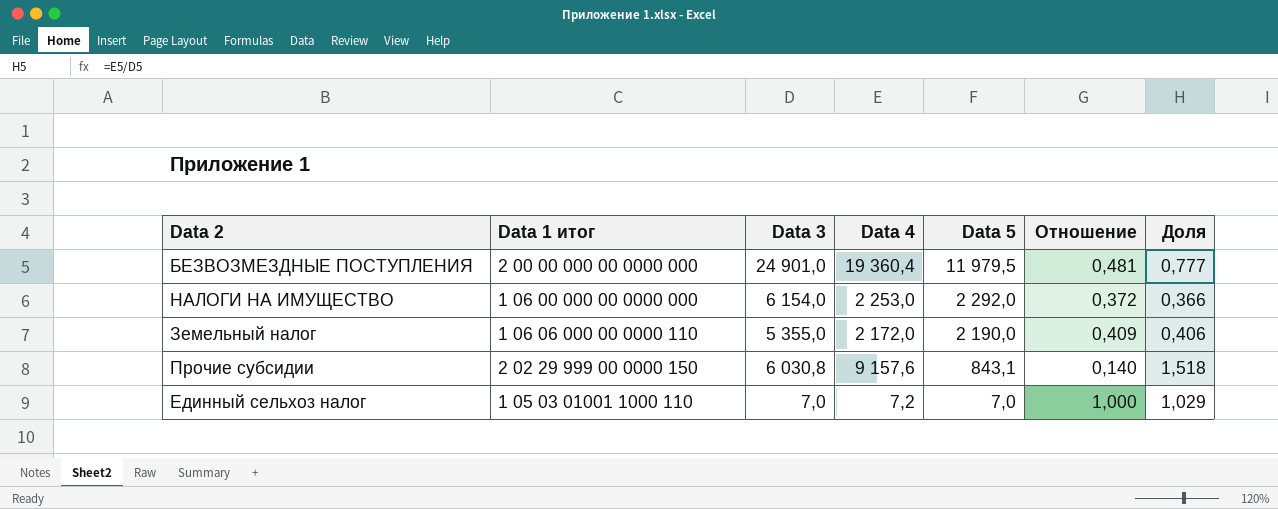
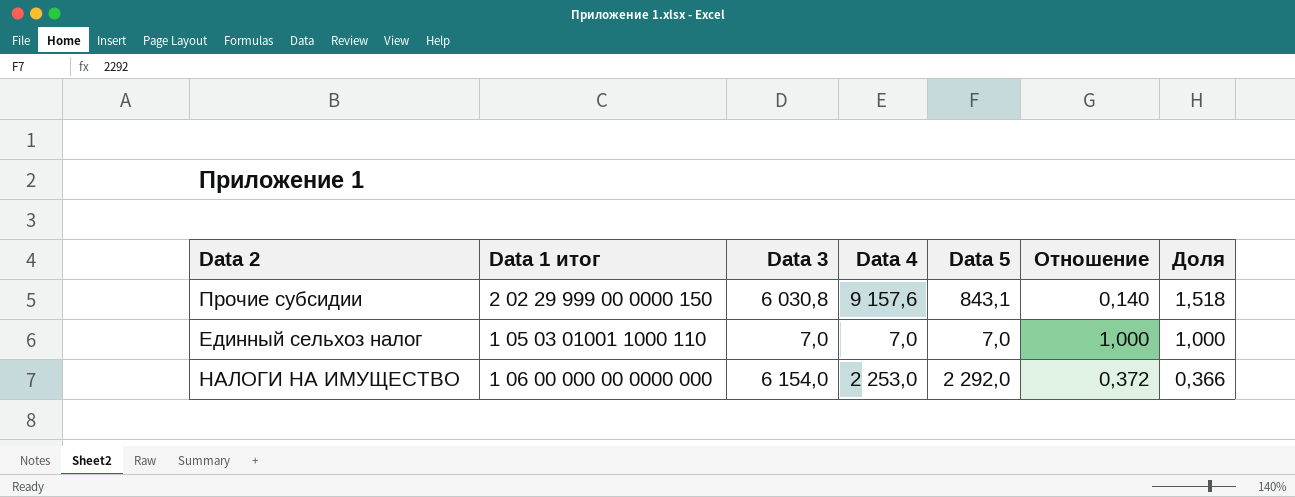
row order: Data 5 descending -> Доля descending
row БЕЗВОЗМЕЗДНЫЕ ПОСТУПЛЕНИЯ: 2 00 00 000 00 0000 000 | 24 901,0 | 19 360,4 | 11 979,5 | 0,481 | 0,777 -> none
row Земельный налог: 1 06 06 000 00 0000 110 | 5 355,0 | 2 172,0 | 2 190,0 | 0,409 | 0,406 -> none
Единный сельхоз налог | Data 4: 7,2 -> 7,0
Единный сельхоз налог | Доля: 1,029 -> 1,000

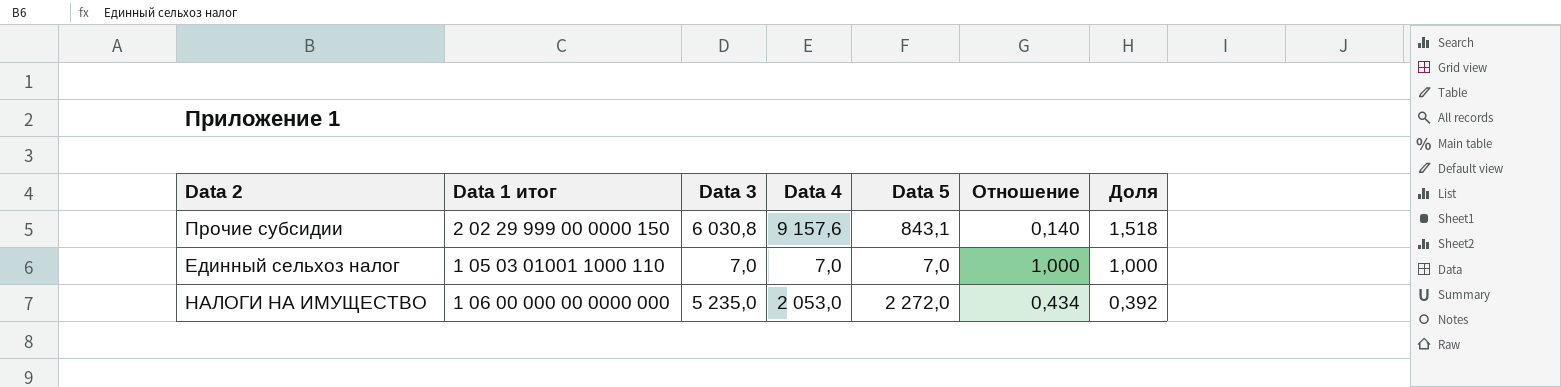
НАЛОГИ НА ИМУЩЕСТВО | Data 3: 6 154,0 -> 5 235,0
НАЛОГИ НА ИМУЩЕСТВО | Data 4: 2 253,0 -> 2 053,0
НАЛОГИ НА ИМУЩЕСТВО | Data 5: 2 292,0 -> 2 272,0
НАЛОГИ НА ИМУЩЕСТВО | Отношение: 0,372 -> 0,434
НАЛОГИ НА ИМУЩЕСТВО | Доля: 0,366 -> 0,392

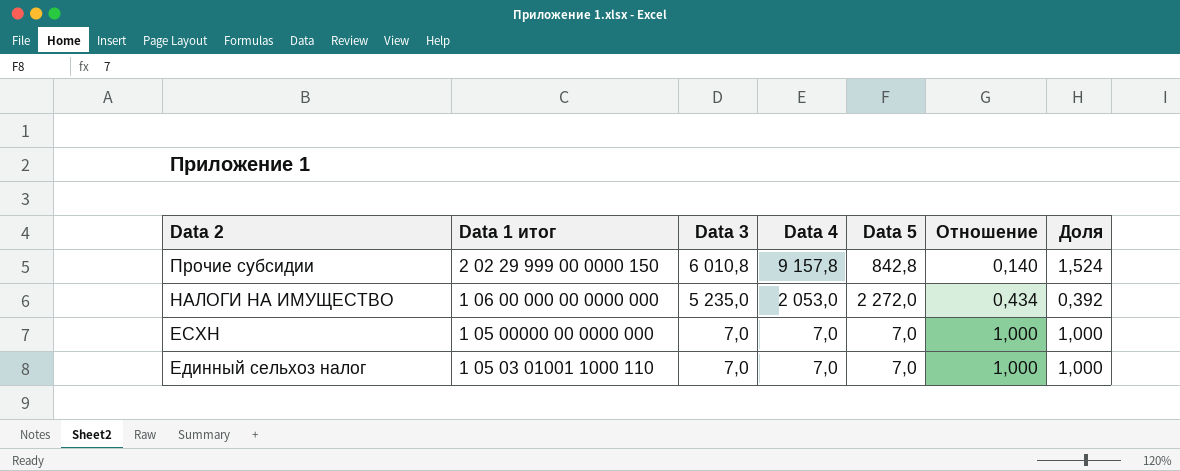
row order: Доля descending -> Data 2 descending
Прочие субсидии | Data 3: 6 030,8 -> 6 010,8
Прочие субсидии | Data 4: 9 157,6 -> 9 157,8
Прочие субсидии | Data 5: 843,1 -> 842,8
Прочие субсидии | Доля: 1,518 -> 1,524
row ЕСХН: none -> 1 05 00000 00 0000 000 | 7,0 | 7,0 | 7,0 | 1,000 | 1,000

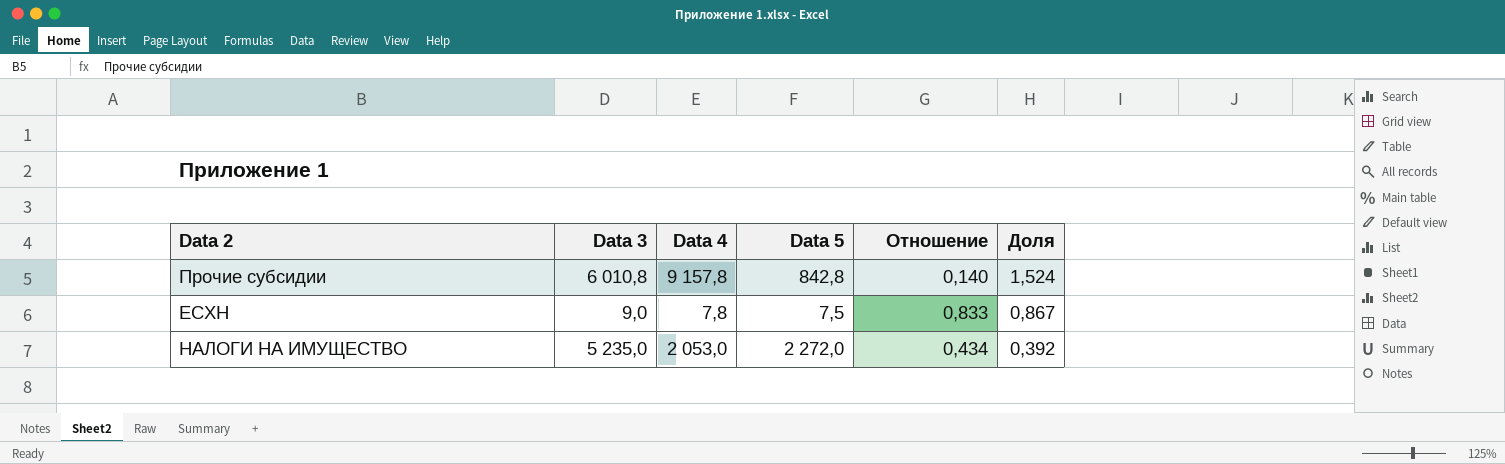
row order: Data 2 descending -> Доля descending
column Data 1 итог | position: 2 -> none
row Единный сельхоз налог: 1 05 03 01001 1000 110 | 7,0 | 7,0 | 7,0 | 1,000 | 1,000 -> none
ЕСХН | Data 3: 7,0 -> 9,0
ЕСХН | Data 4: 7,0 -> 7,8
ЕСХН | Data 5: 7,0 -> 7,5
ЕСХН | Отношение: 1,000 -> 0,833
ЕСХН | Доля: 1,000 -> 0,867

